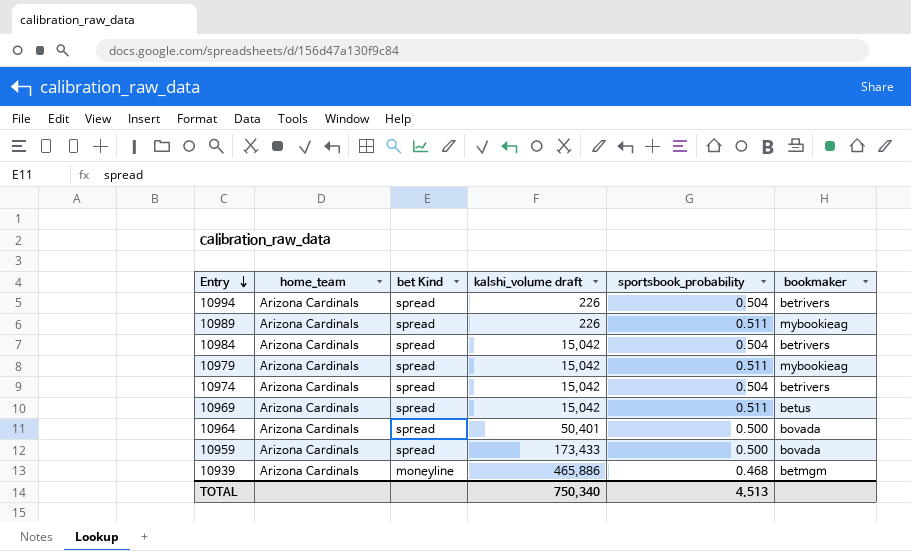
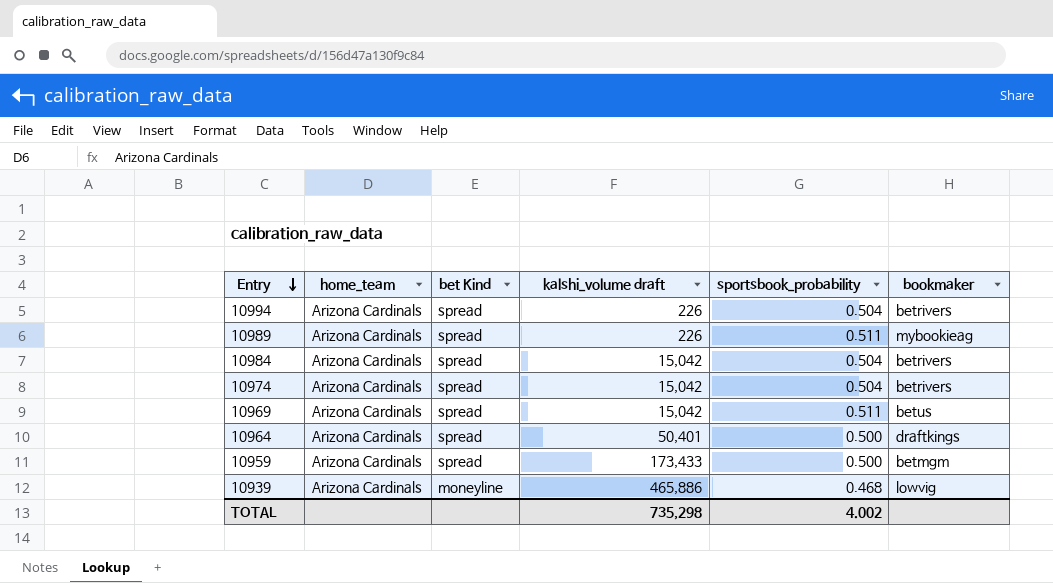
row 10979: Arizona Cardinals | spread | 15,042 | 0.511 | mybookieag -> none
10964 | bookmaker: bovada -> draftkings
10959 | bookmaker: bovada -> betmgm
10939 | bookmaker: betmgm -> lowvig
TOTAL | kalshi_volume draft: 750,340 -> 735,298
TOTAL | sportsbook_probability: 4.513 -> 4.002

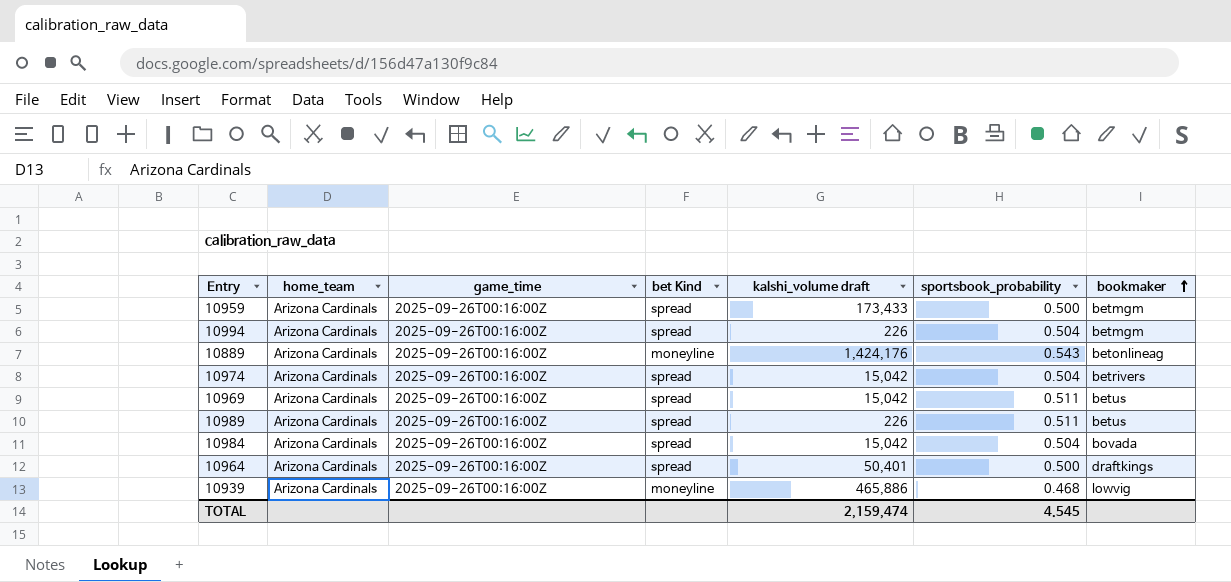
row order: Entry descending -> bookmaker ascending
column game_time | position: none -> 3
10994 | bookmaker: betrivers -> betmgm
row 10889: none -> Arizona Cardinals | 2025-09-26T00:16:00Z | moneyline | 1,424,176 | 0.543 | betonlineag
10989 | bookmaker: mybookieag -> betus
10984 | bookmaker: betrivers -> bovada
TOTAL | kalshi_volume draft: 735,298 -> 2,159,474
TOTAL | sportsbook_probability: 4.002 -> 4.545

